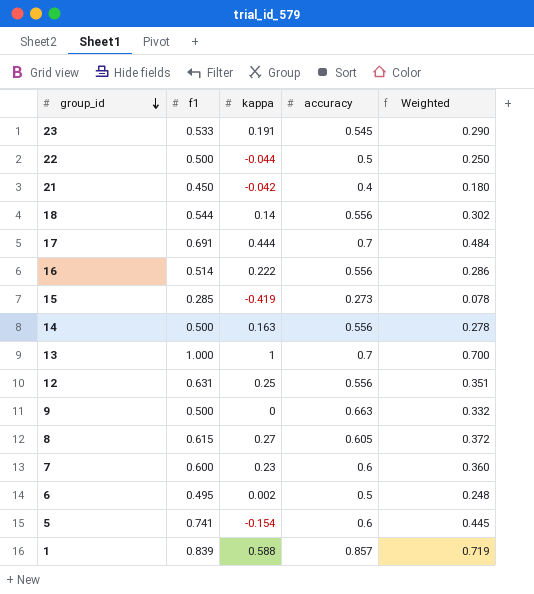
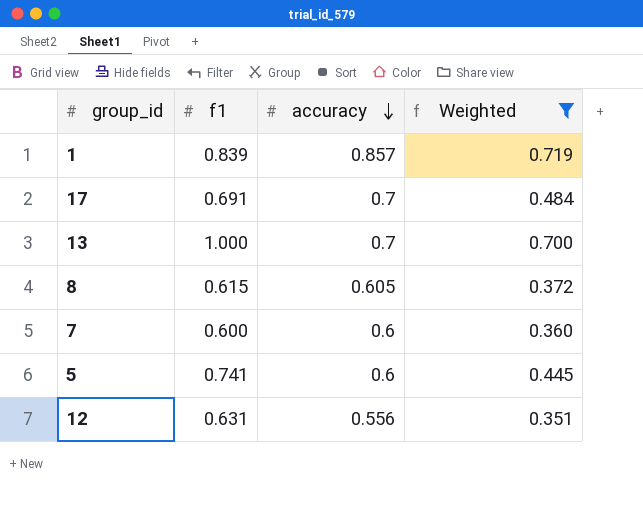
filter: none -> Weighted >= 0.351
row order: group_id descending -> accuracy descending
column kappa | position: 3 -> none

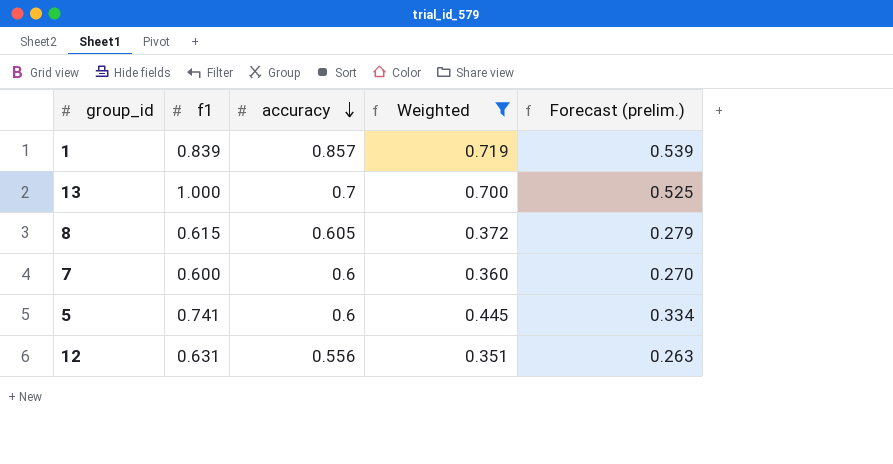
column Forecast (prelim.) | formula: none -> [Weighted] * 0.75
row 17: 0.691 | 0.7 | 0.484 -> none

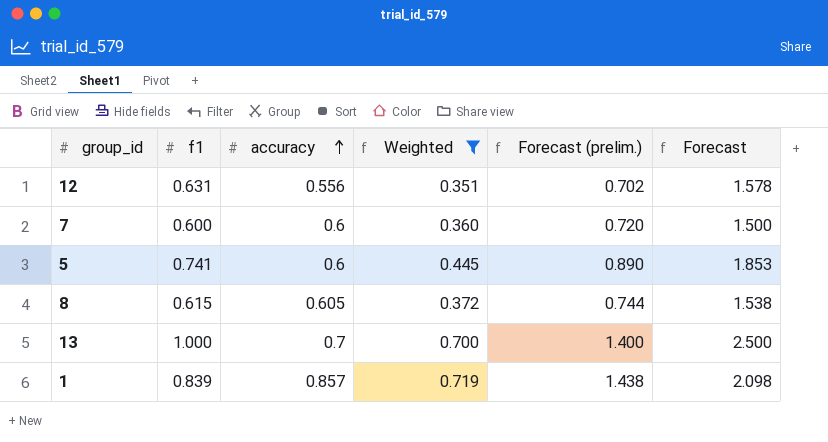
row order: accuracy descending -> accuracy ascending
column Forecast (prelim.) | formula: [Weighted] * 0.75 -> [Weighted] * 2
column Forecast | formula: none -> [f1] * 2.5

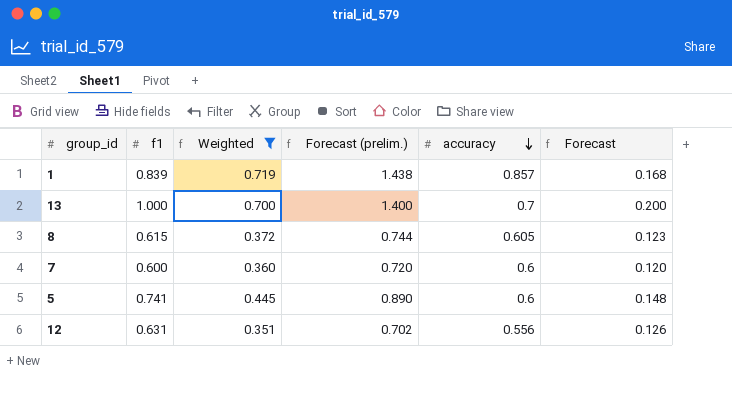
row order: accuracy ascending -> accuracy descending
column accuracy | position: 3 -> 5
column Forecast | formula: [f1] * 2.5 -> [f1] * 0.2

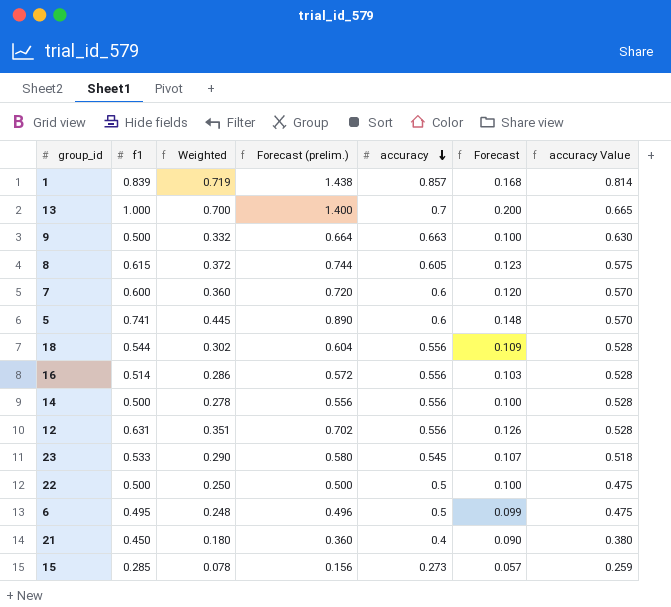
filter: Weighted >= 0.351 -> none
column accuracy Value | formula: none -> [accuracy] * 0.95

